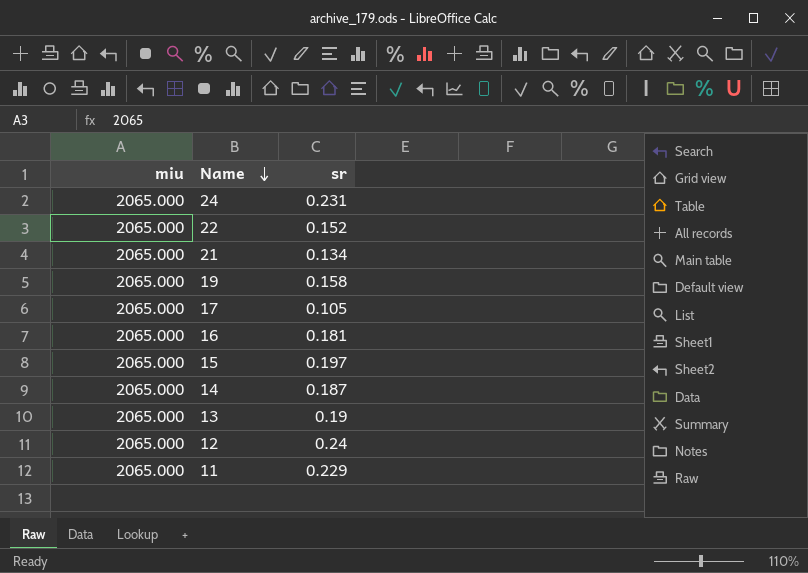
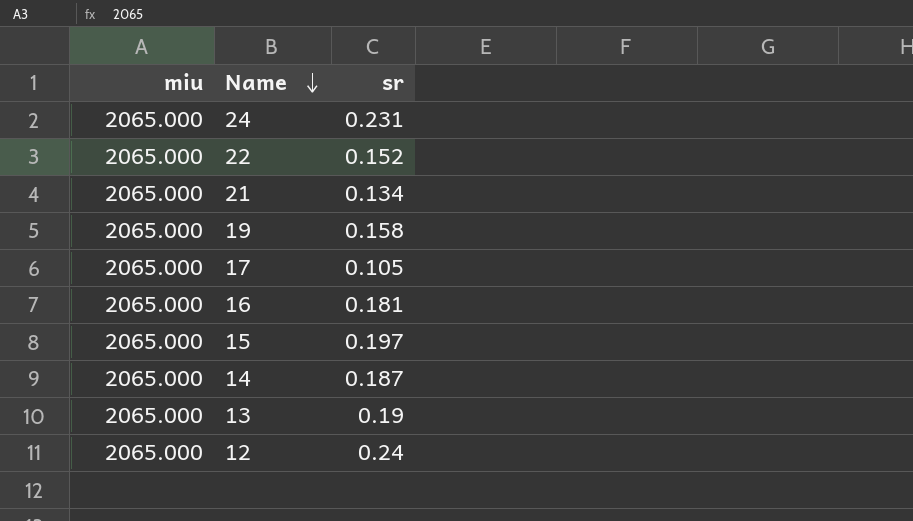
row 11: 2065.000 | 0.229 -> none

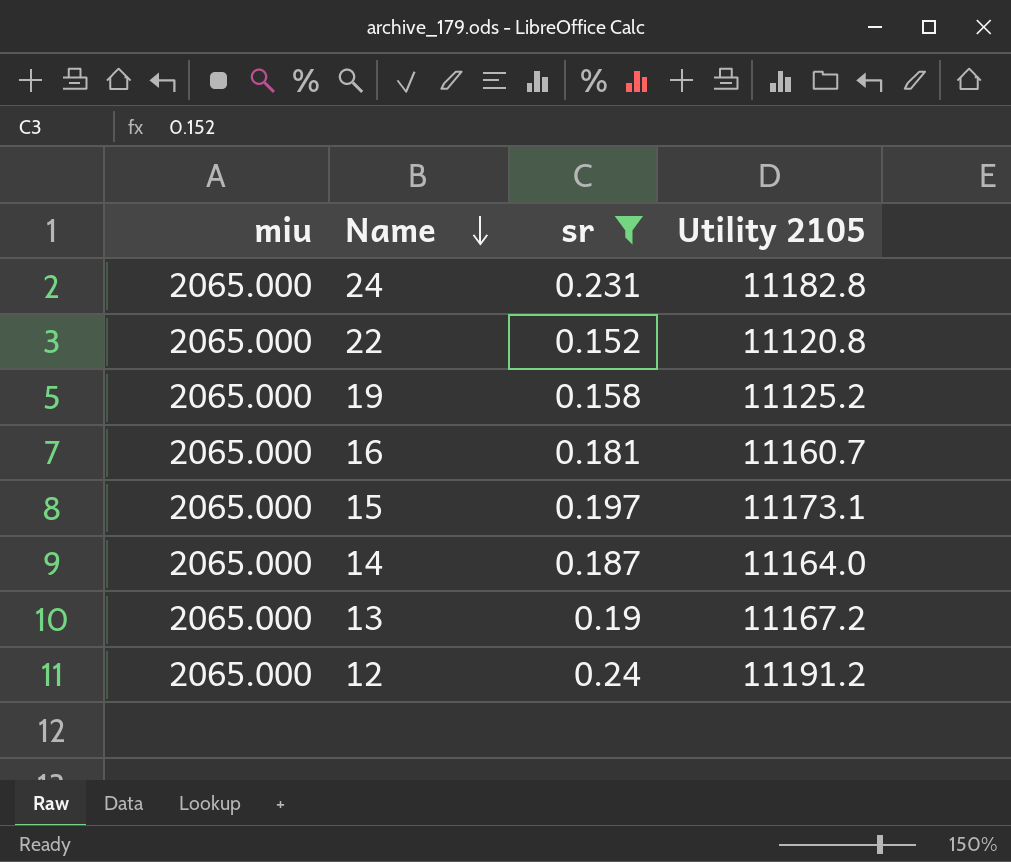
filter: none -> sr >= 0.152
column Utility 2105 | position: none -> 4

